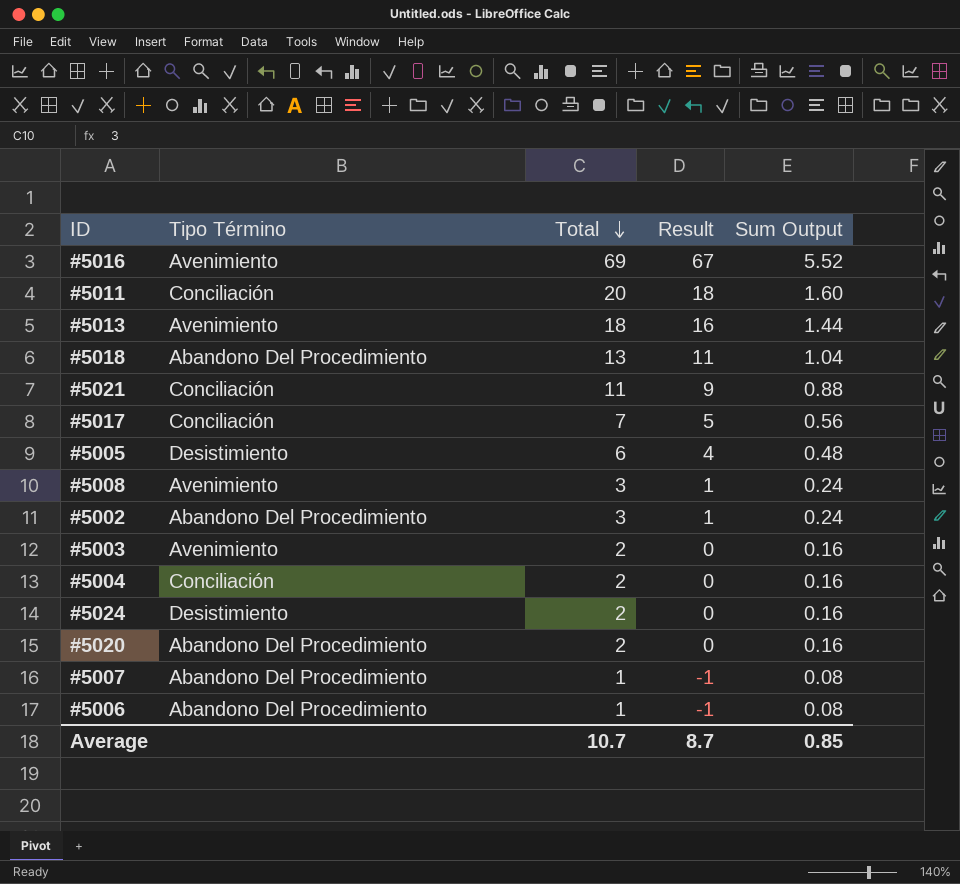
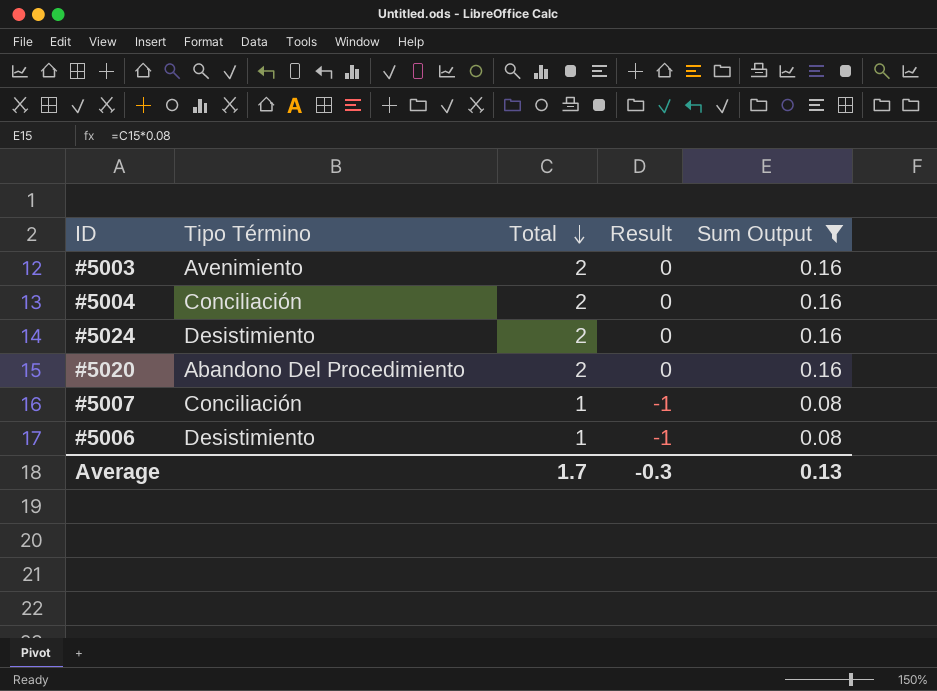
filter: none -> Sum Output <= 0.16
#5007 | Tipo Término: Abandono Del Procedimiento -> Conciliación
#5006 | Tipo Término: Abandono Del Procedimiento -> Desistimiento
Average | Total: 10.7 -> 1.7
Average | Result: 8.7 -> -0.3
Average | Sum Output: 0.85 -> 0.13

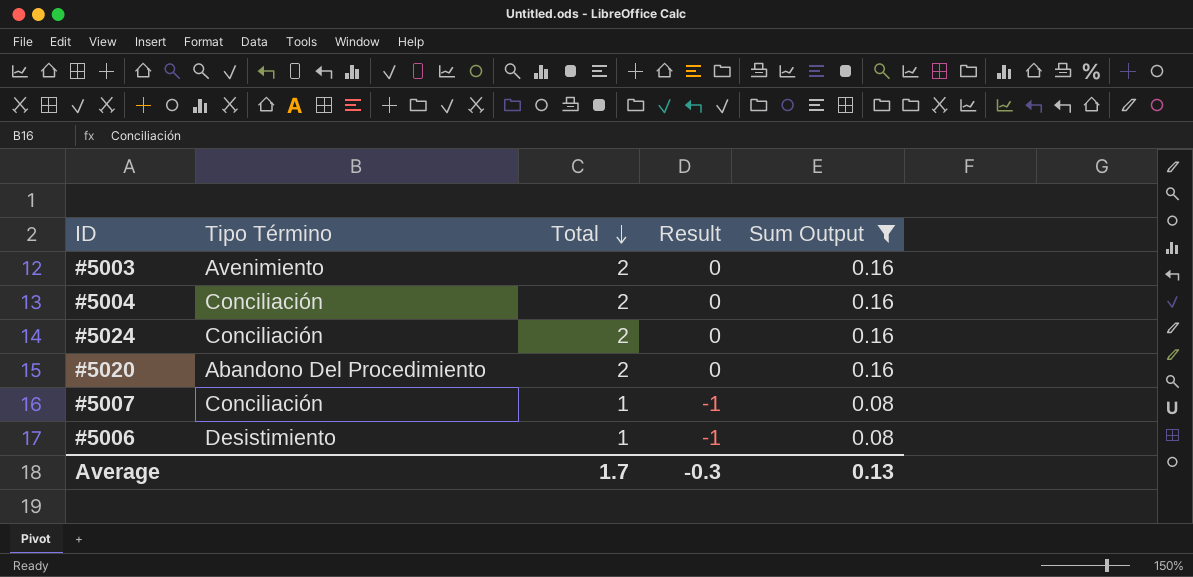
#5024 | Tipo Término: Desistimiento -> Conciliación

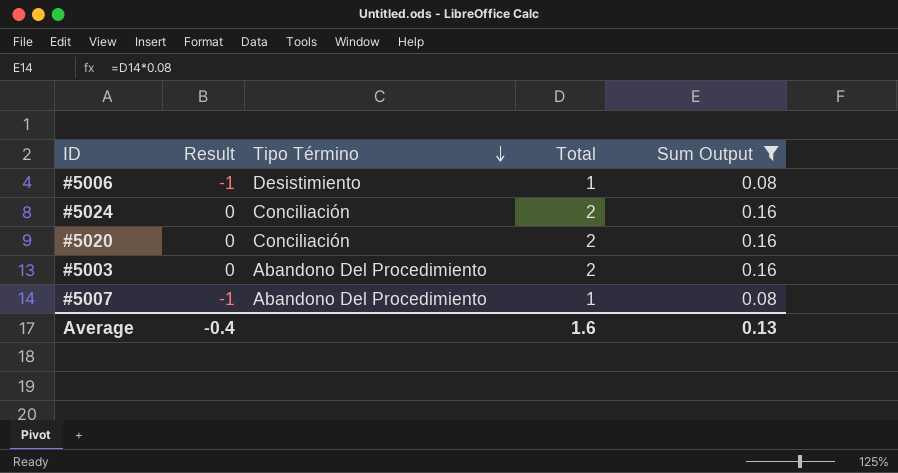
row order: Total descending -> Tipo Término descending
column Result | position: 4 -> 2
row #5004: Conciliación | 2 | 0 | 0.16 -> none
#5020 | Tipo Término: Abandono Del Procedimiento -> Conciliación
#5003 | Tipo Término: Avenimiento -> Abandono Del Procedimiento
#5007 | Tipo Término: Conciliación -> Abandono Del Procedimiento
Average | Result: -0.3 -> -0.4
Average | Total: 1.7 -> 1.6

